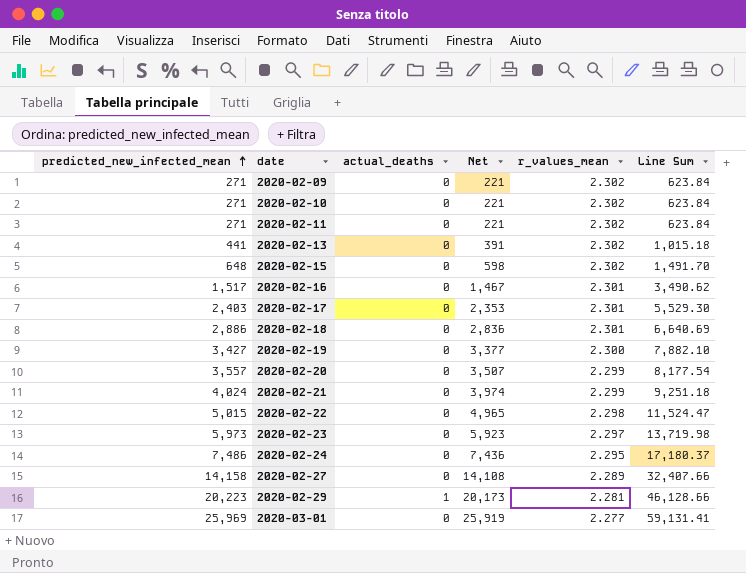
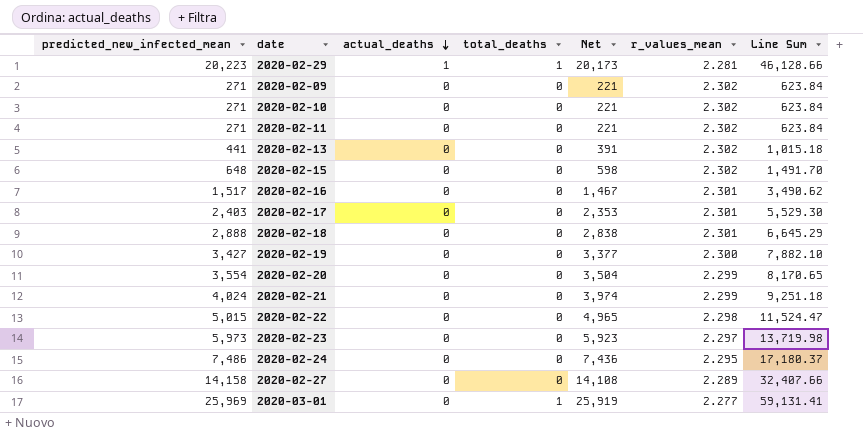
row order: predicted_new_infected_mean ascending -> actual_deaths descending
column total_deaths | position: none -> 4
2020-02-18 | predicted_new_infected_mean: 2,886 -> 2,888
2020-02-18 | Net: 2,836 -> 2,838
2020-02-18 | Line Sum: 6,640.69 -> 6,645.29
2020-02-20 | predicted_new_infected_mean: 3,557 -> 3,554
2020-02-20 | Net: 3,507 -> 3,504
2020-02-20 | Line Sum: 8,177.54 -> 8,170.65

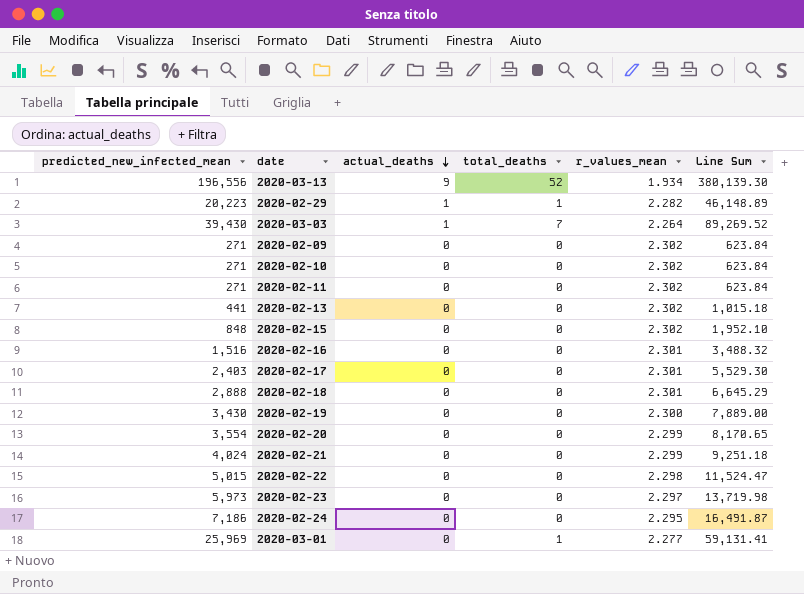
column Net | formula: [predicted_new_infected_mean] - 50 -> none
row 2020-02-27: 14,158 | 0 | 0 | 14,108 | 2.289 | 32,407.66 -> none
row 2020-03-13: none -> 196,556 | 9 | 52 | 1.934 | 380,139.30
2020-02-29 | r_values_mean: 2.281 -> 2.282
2020-02-29 | Line Sum: 46,128.66 -> 46,148.89
row 2020-03-03: none -> 39,430 | 1 | 7 | 2.264 | 89,269.52
2020-02-15 | predicted_new_infected_mean: 648 -> 848
2020-02-15 | Line Sum: 1,491.70 -> 1,952.10
2020-02-16 | predicted_new_infected_mean: 1,517 -> 1,516
2020-02-16 | Line Sum: 3,490.62 -> 3,488.32
2020-02-19 | predicted_new_infected_mean: 3,427 -> 3,430
2020-02-19 | Line Sum: 7,882.10 -> 7,889.00
2020-02-24 | predicted_new_infected_mean: 7,486 -> 7,186
2020-02-24 | Line Sum: 17,180.37 -> 16,491.87

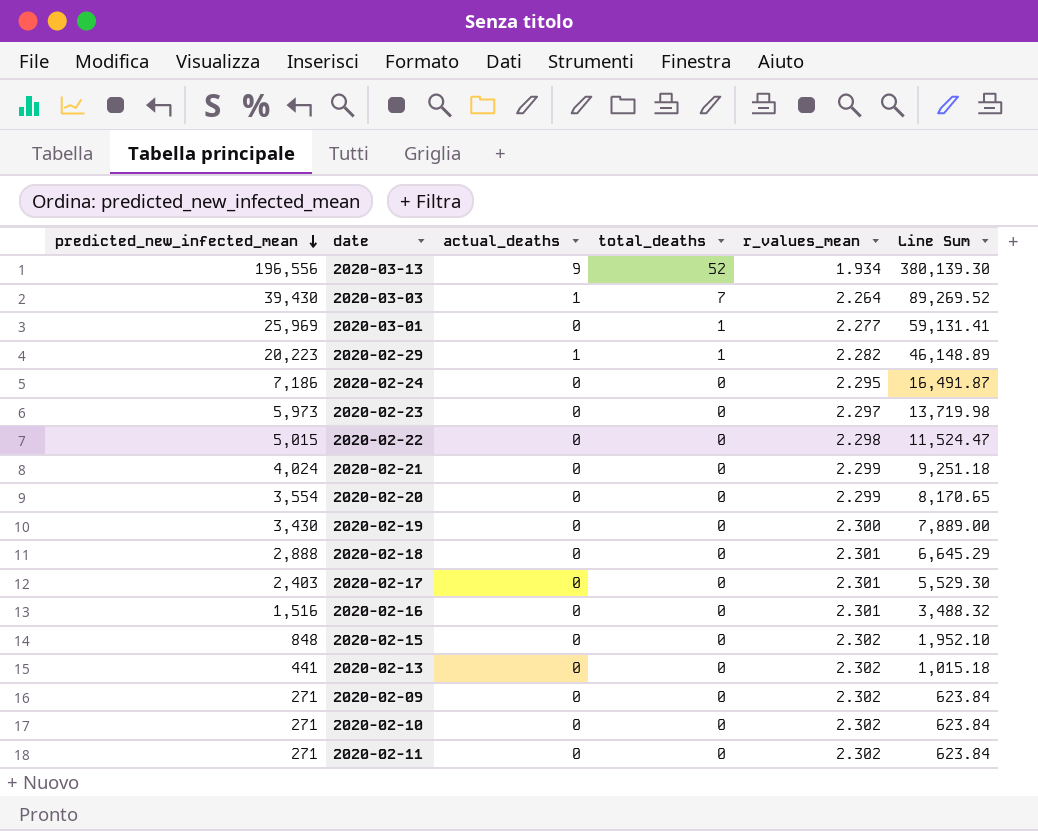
row order: actual_deaths descending -> predicted_new_infected_mean descending

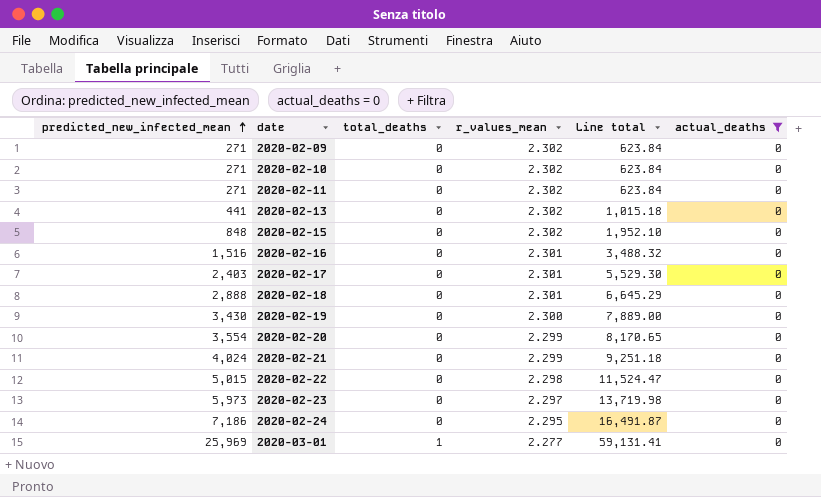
filter: none -> actual_deaths = 0
row order: predicted_new_infected_mean descending -> predicted_new_infected_mean ascending
column name: Line Sum -> Line total
column actual_deaths | position: 3 -> 6

